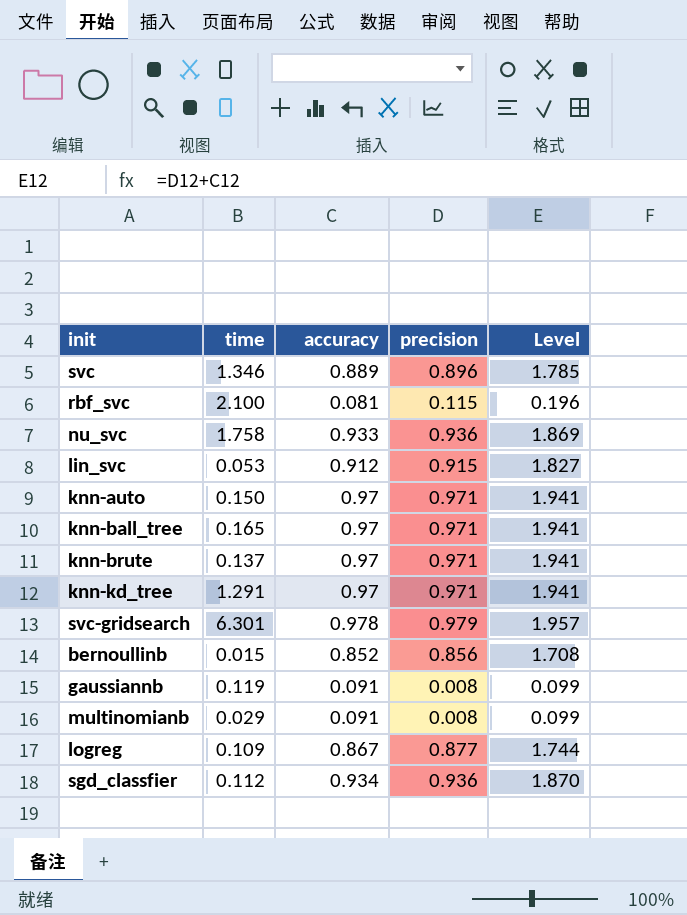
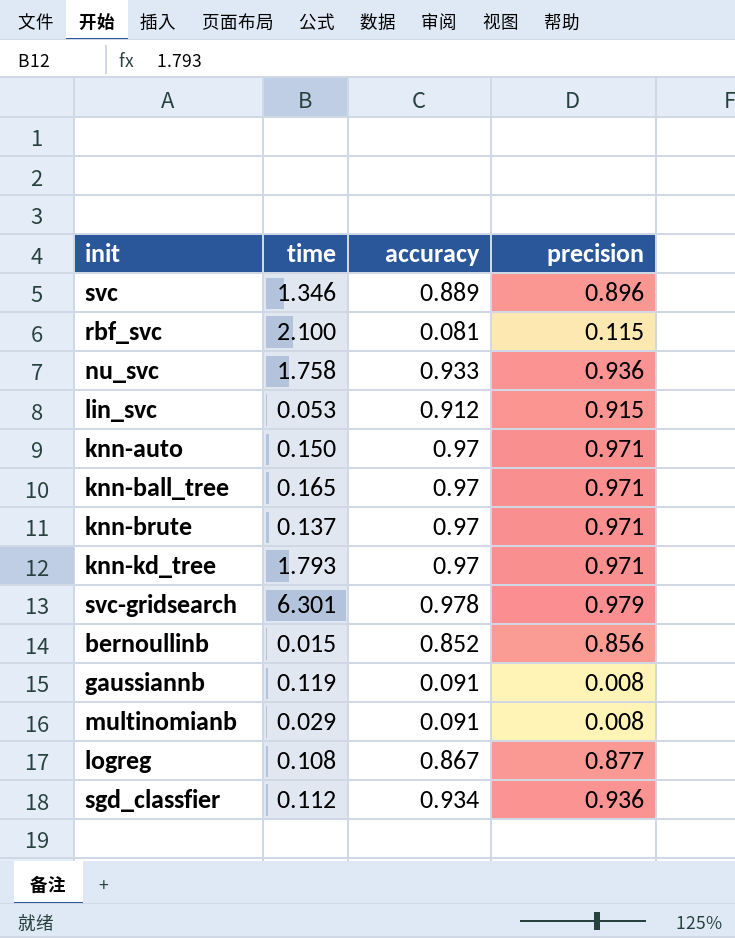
column Level | formula: [accuracy] + [precision] -> none
knn-kd_tree | time: 1.291 -> 1.793
logreg | time: 0.109 -> 0.108

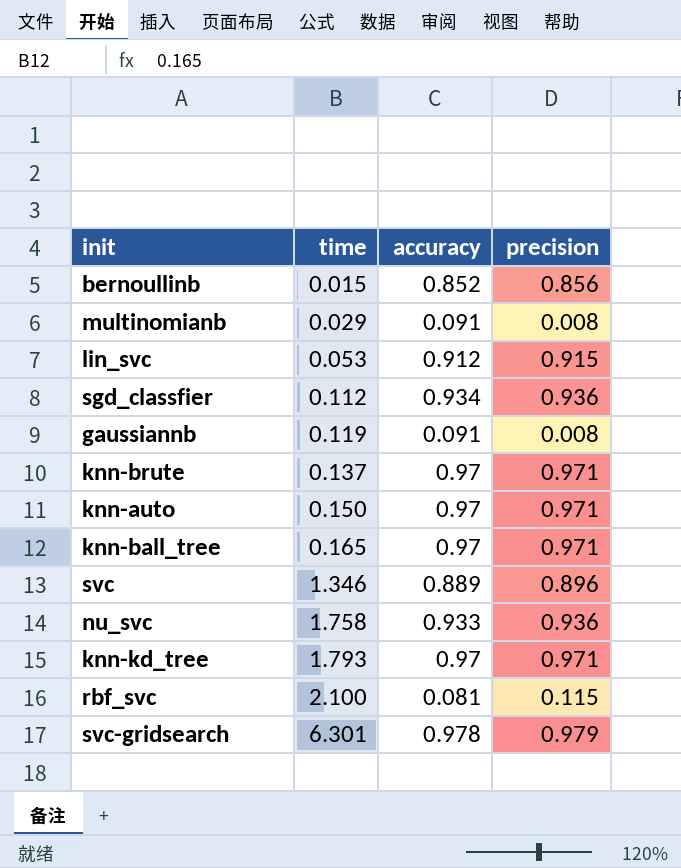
row order: none -> time ascending
row logreg: 0.108 | 0.867 | 0.877 -> none

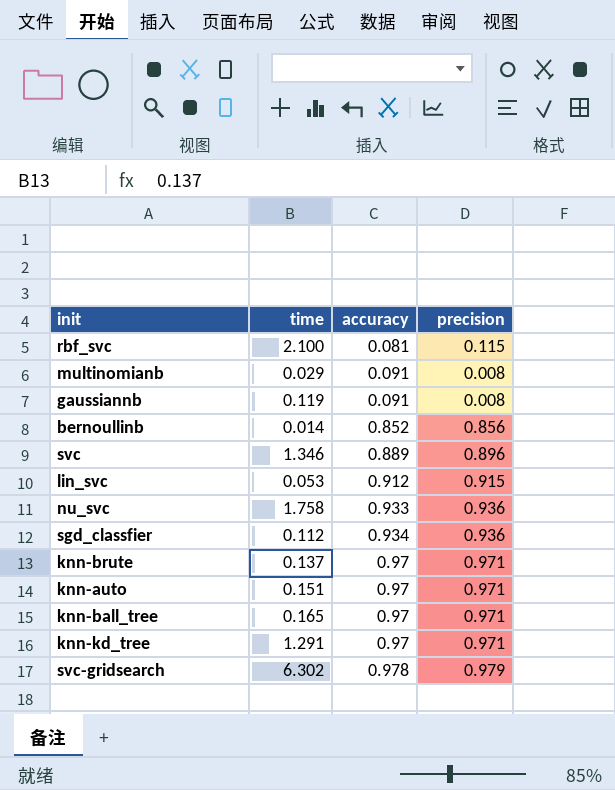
row order: time ascending -> accuracy ascending
bernoullinb | time: 0.015 -> 0.014
knn-auto | time: 0.150 -> 0.151
knn-kd_tree | time: 1.793 -> 1.291
svc-gridsearch | time: 6.301 -> 6.302

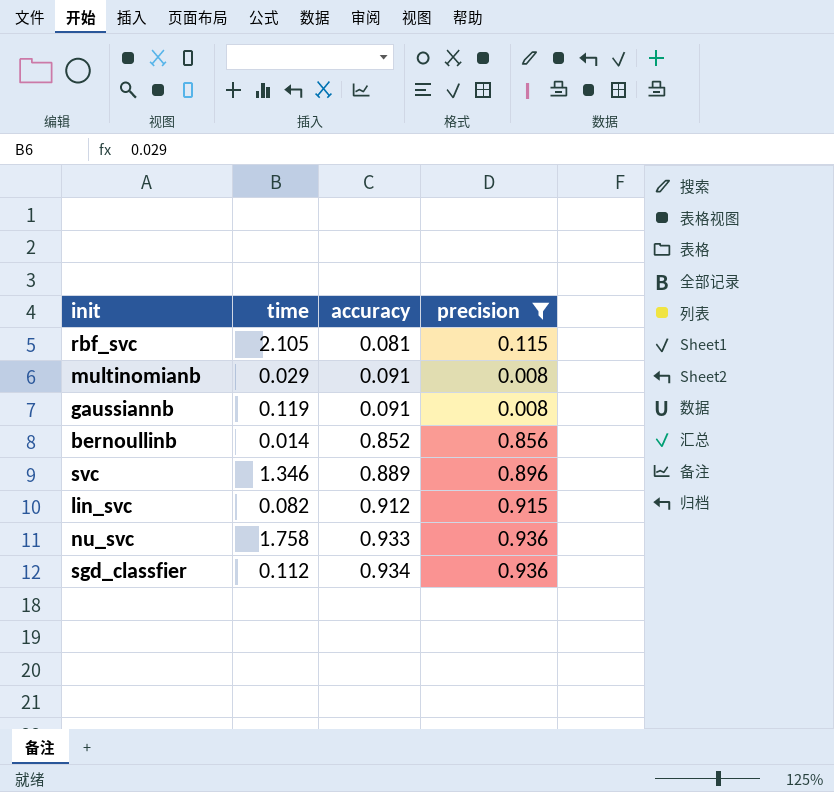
filter: none -> precision <= 0.936
rbf_svc | time: 2.100 -> 2.105
lin_svc | time: 0.053 -> 0.082

